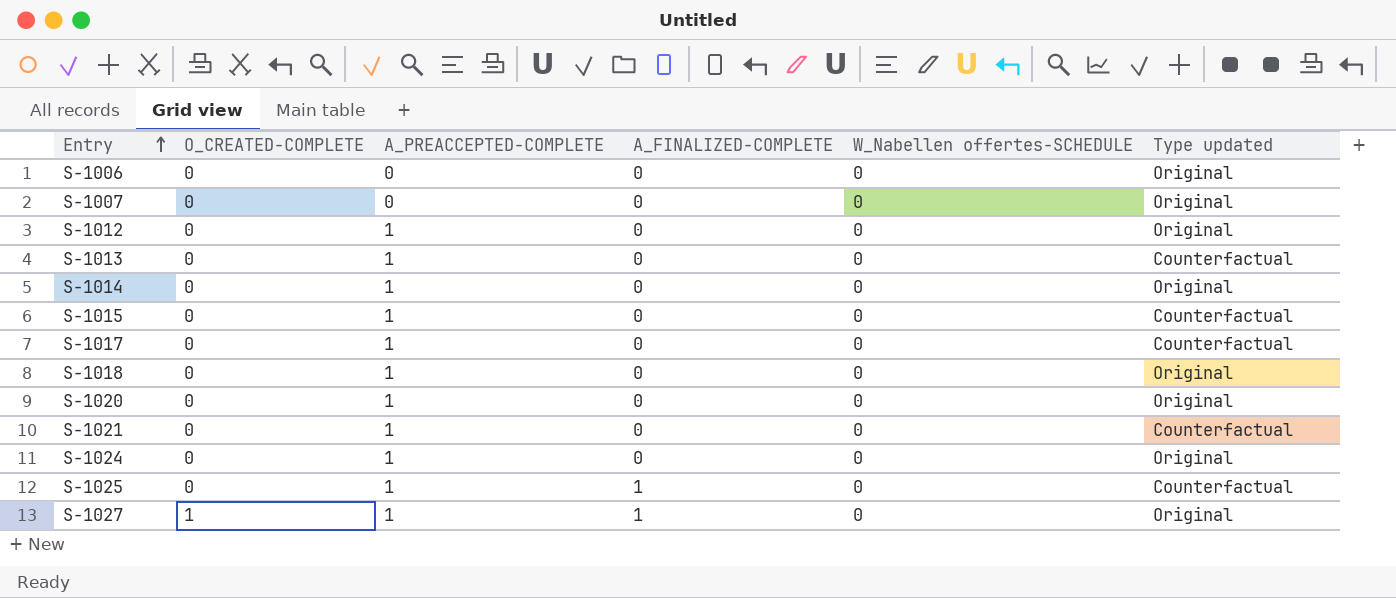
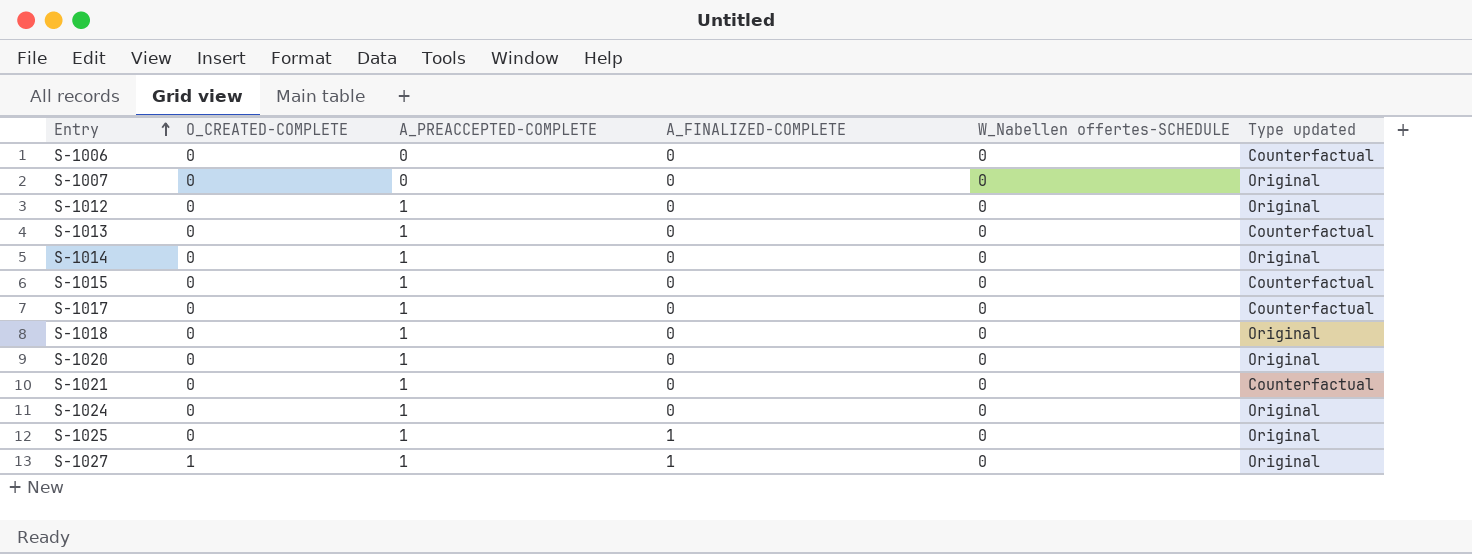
S-1006 | Type updated: Original -> Counterfactual
S-1025 | Type updated: Counterfactual -> Original

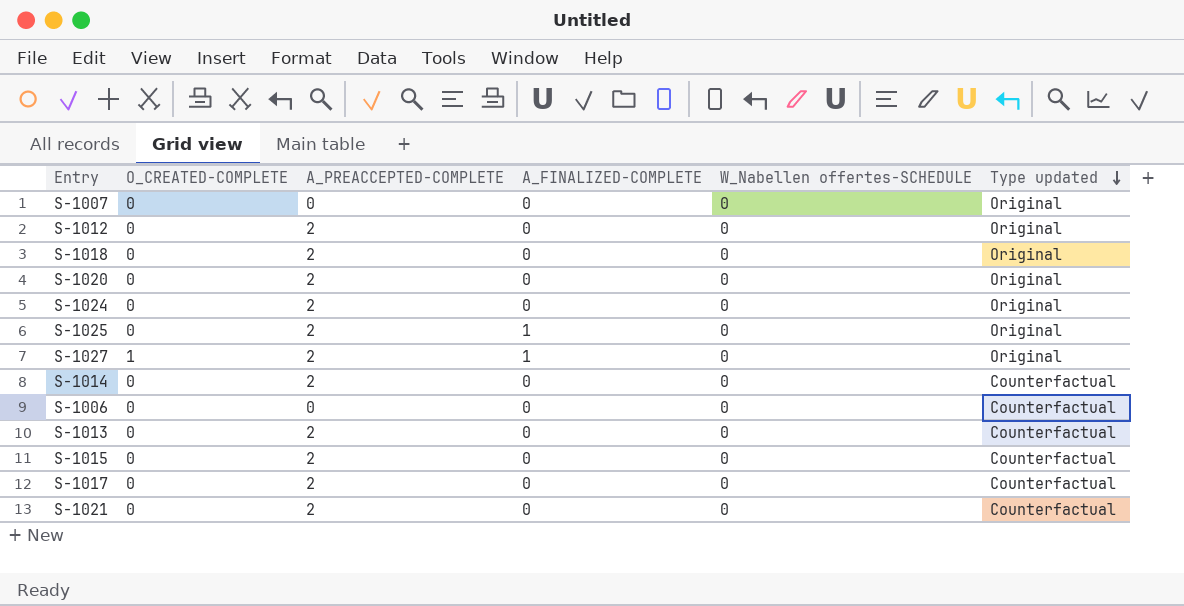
row order: Entry ascending -> Type updated descending
S-1012 | A_PREACCEPTED-COMPLETE: 1 -> 2
S-1018 | A_PREACCEPTED-COMPLETE: 1 -> 2
S-1020 | A_PREACCEPTED-COMPLETE: 1 -> 2
S-1024 | A_PREACCEPTED-COMPLETE: 1 -> 2
S-1025 | A_PREACCEPTED-COMPLETE: 1 -> 2
S-1027 | A_PREACCEPTED-COMPLETE: 1 -> 2
S-1014 | A_PREACCEPTED-COMPLETE: 1 -> 2
S-1014 | Type updated: Original -> Counterfactual
S-1013 | A_PREACCEPTED-COMPLETE: 1 -> 2
S-1015 | A_PREACCEPTED-COMPLETE: 1 -> 2
S-1017 | A_PREACCEPTED-COMPLETE: 1 -> 2
S-1021 | A_PREACCEPTED-COMPLETE: 1 -> 2

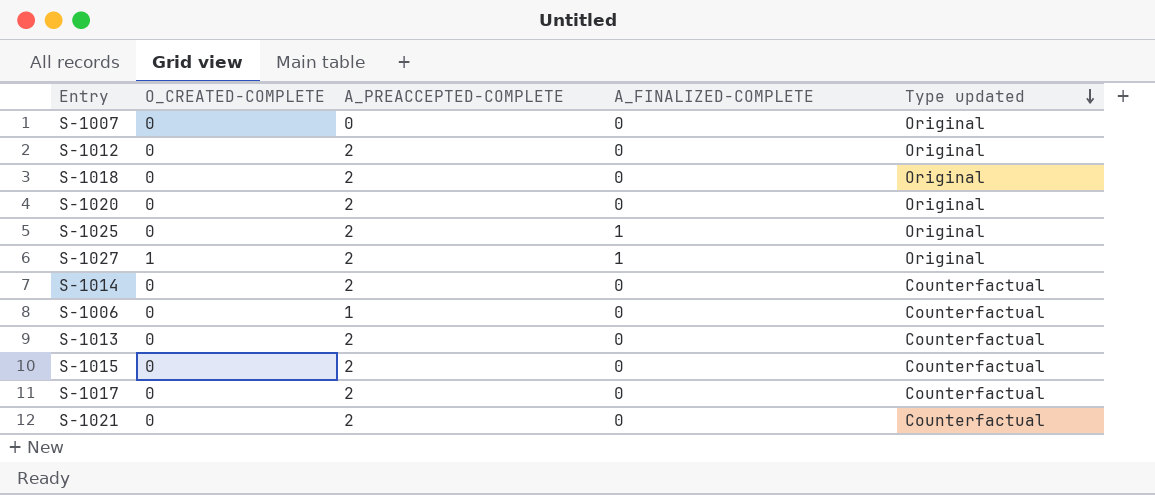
column W_Nabellen offertes-SCHEDULE | position: 5 -> none
row S-1024: 0 | 2 | 0 | 0 | Original -> none
S-1006 | A_PREACCEPTED-COMPLETE: 0 -> 1

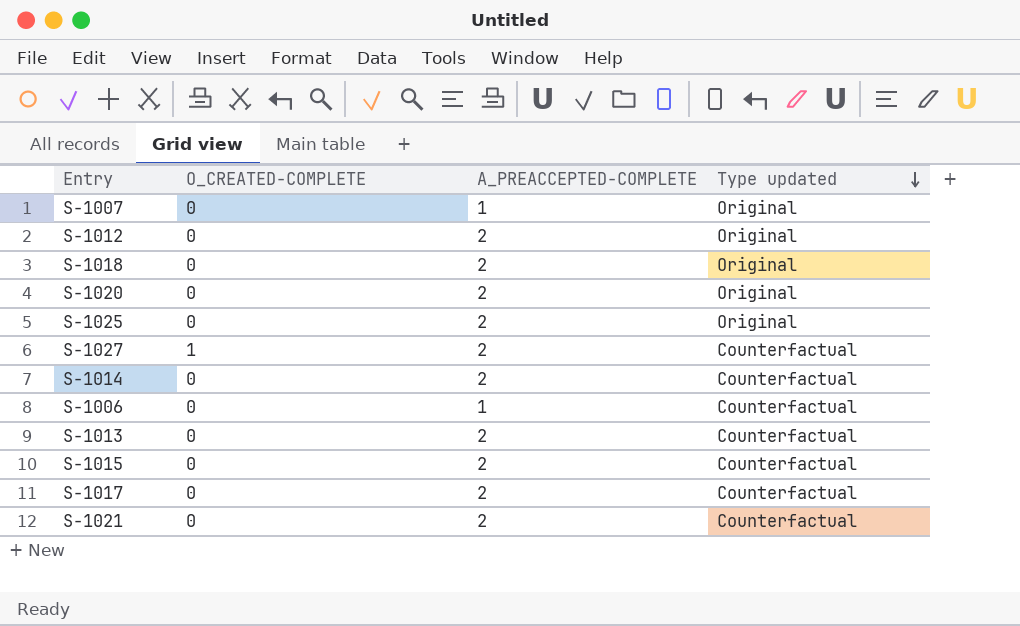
column A_FINALIZED-COMPLETE | position: 4 -> none
S-1007 | A_PREACCEPTED-COMPLETE: 0 -> 1
S-1027 | Type updated: Original -> Counterfactual

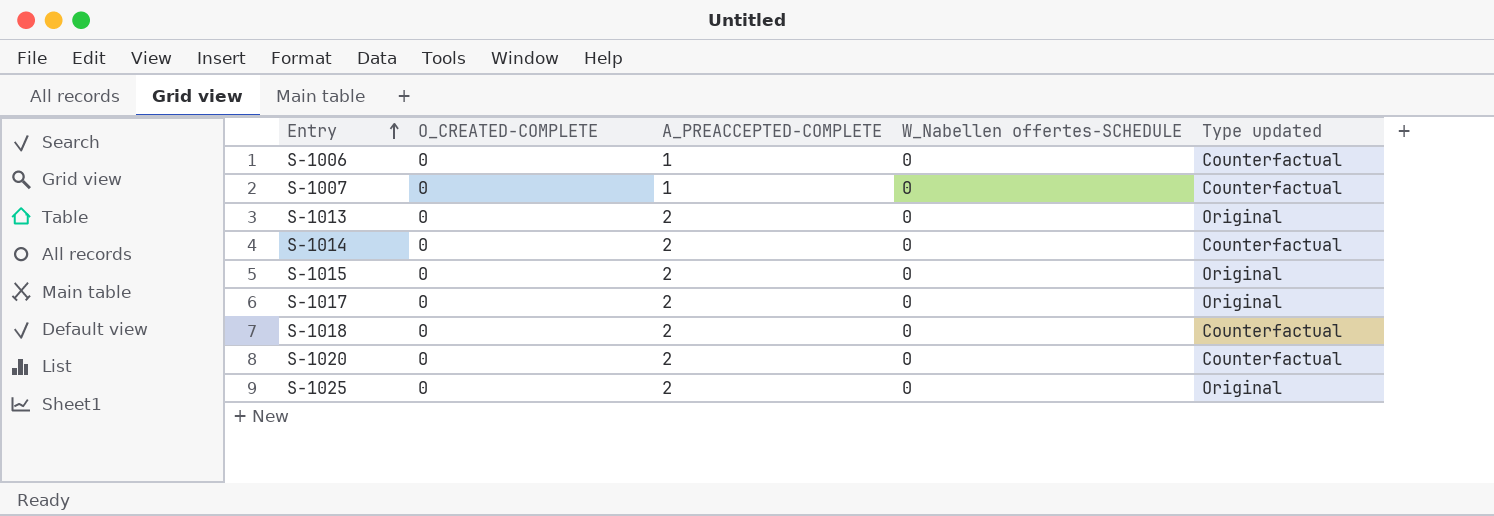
row order: Type updated descending -> Entry ascending
column W_Nabellen offertes-SCHEDULE | position: none -> 4
row S-1012: 0 | 2 | Original -> none
row S-1027: 1 | 2 | Counterfactual -> none
row S-1021: 0 | 2 | Counterfactual -> none
S-1007 | Type updated: Original -> Counterfactual
S-1013 | Type updated: Counterfactual -> Original
S-1015 | Type updated: Counterfactual -> Original
S-1017 | Type updated: Counterfactual -> Original
S-1018 | Type updated: Original -> Counterfactual
S-1020 | Type updated: Original -> Counterfactual

